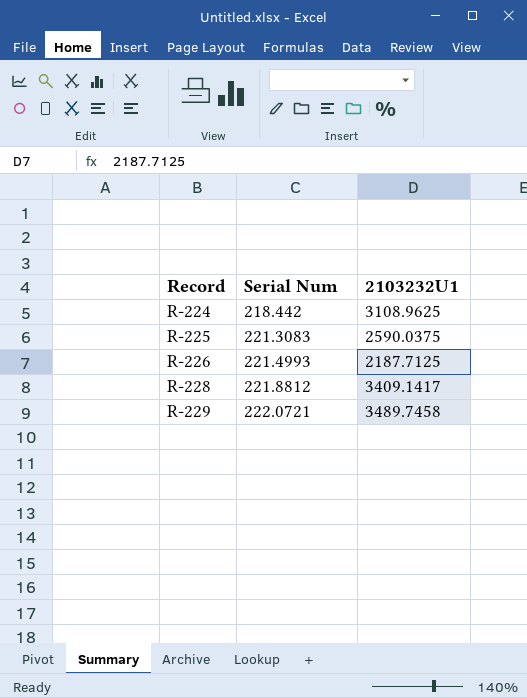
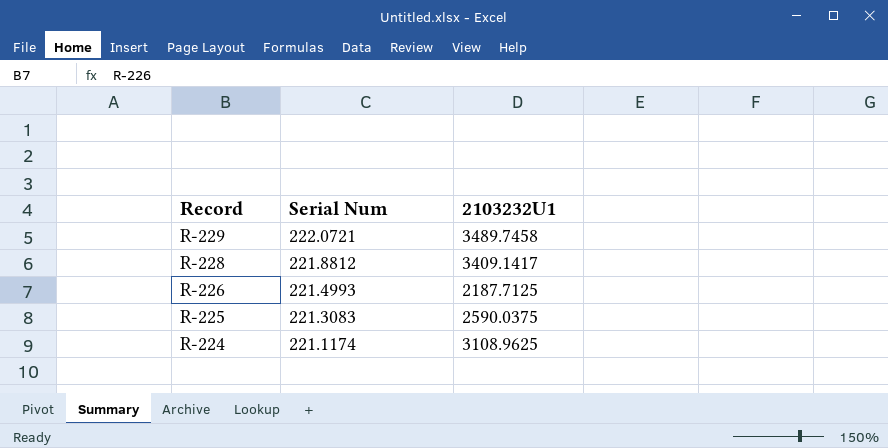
row order: Record ascending -> Record descending
R-224 | Serial Num: 218.442 -> 221.1174

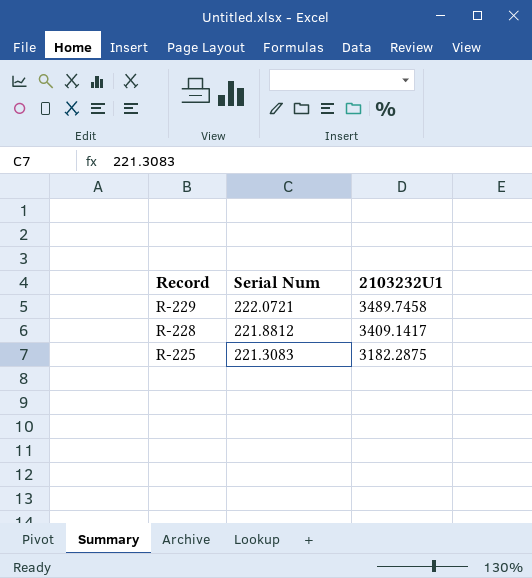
row R-226: 221.4993 | 2187.7125 -> none
row R-224: 221.1174 | 3108.9625 -> none
R-225 | 2103232U1: 2590.0375 -> 3182.2875

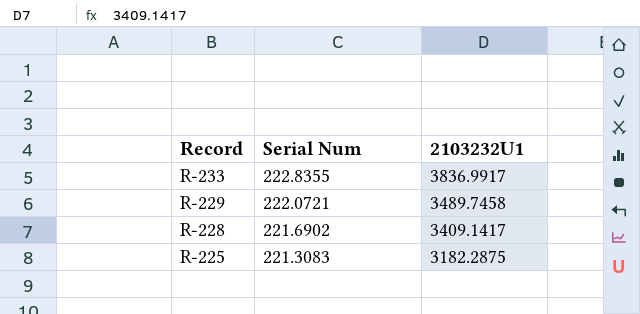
row R-233: none -> 222.8355 | 3836.9917
R-228 | Serial Num: 221.8812 -> 221.6902

